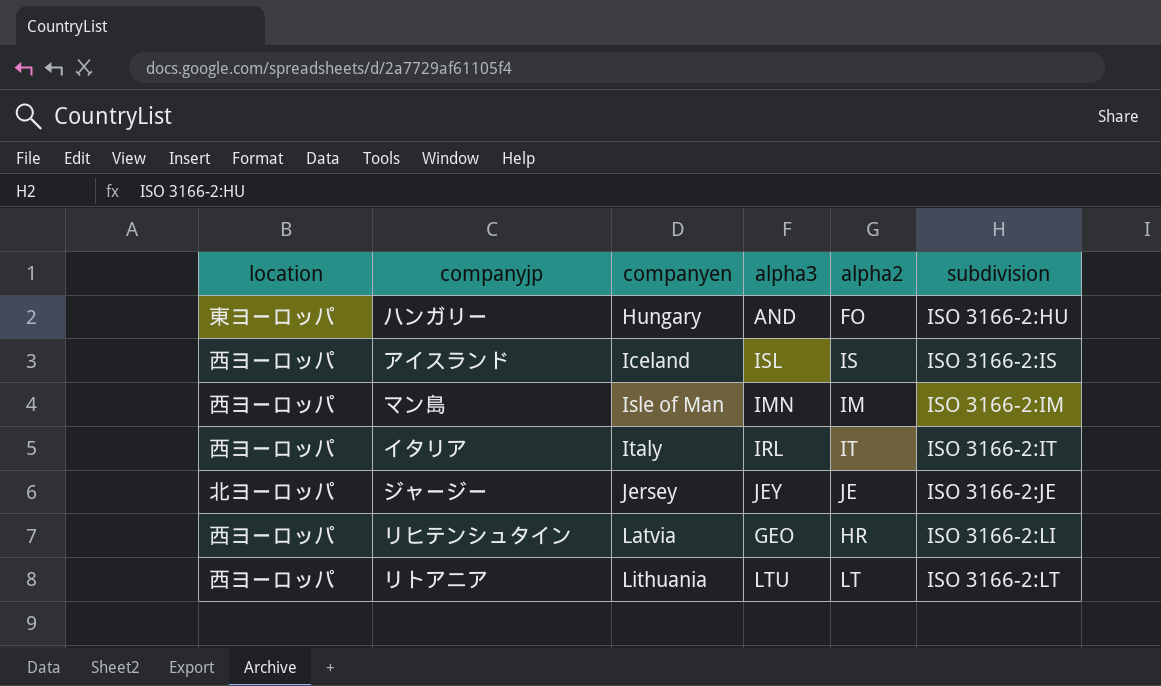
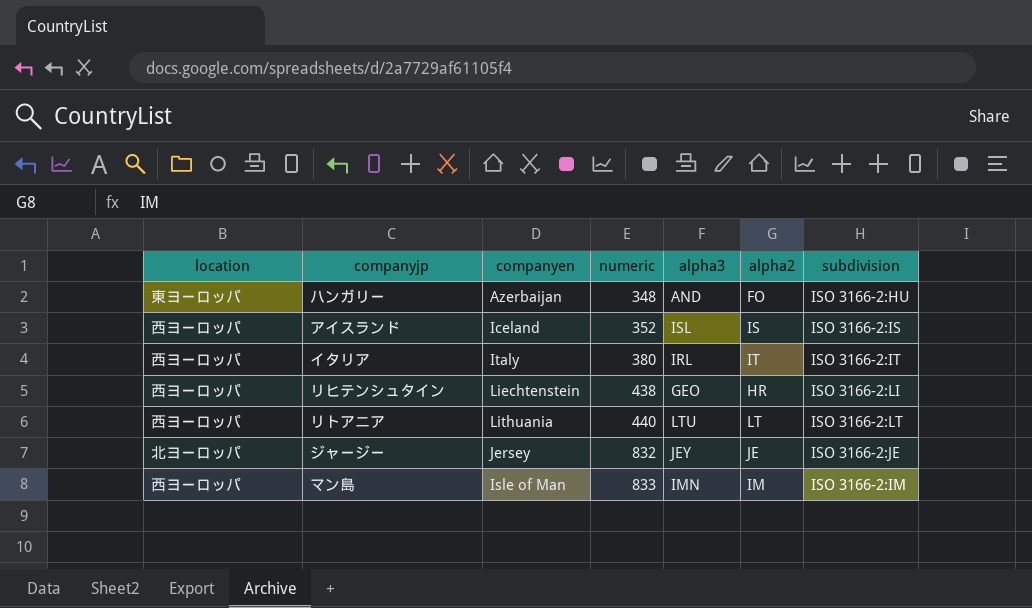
row order: companyen ascending -> numeric ascending
column numeric | position: none -> 4
ハンガリー | companyen: Hungary -> Azerbaijan
リヒテンシュタイン | companyen: Latvia -> Liechtenstein

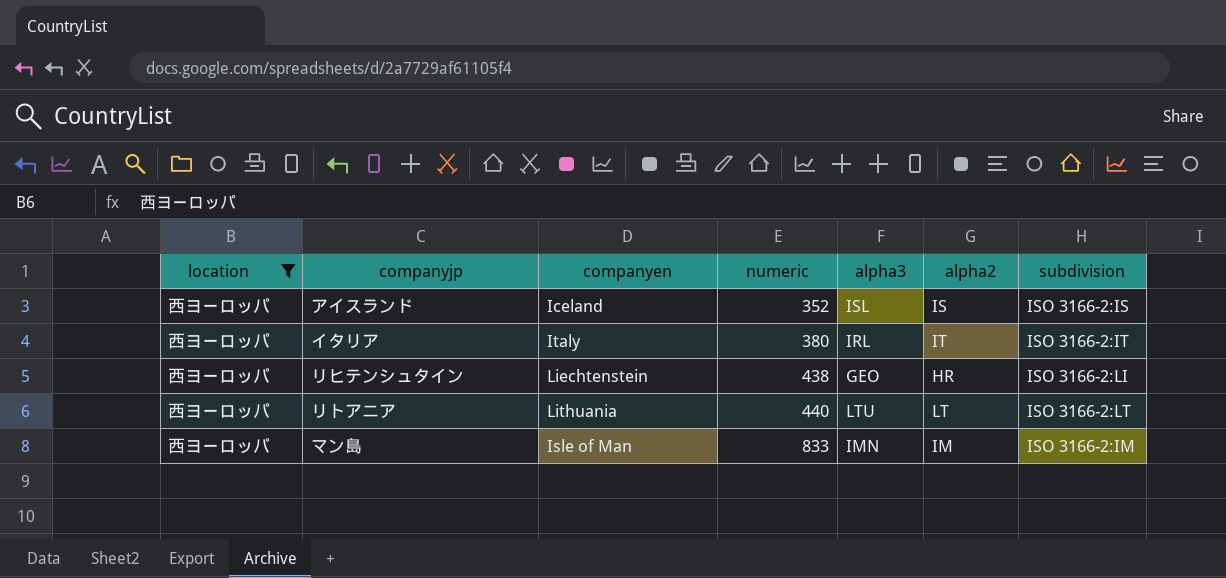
filter: none -> location = 西ヨーロッパ

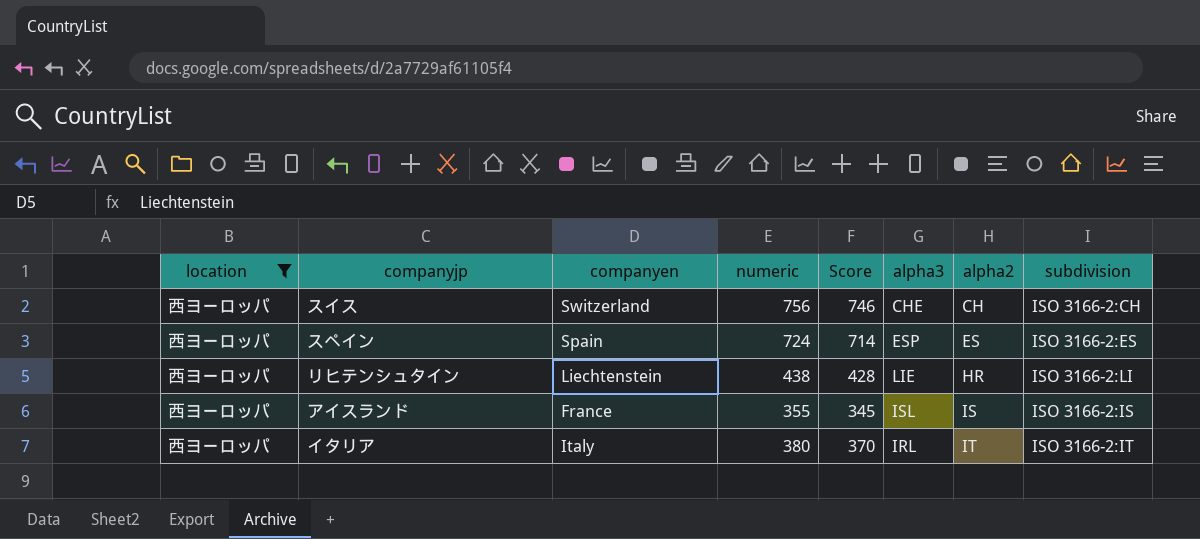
row order: numeric ascending -> alpha2 ascending
column Score | formula: none -> [numeric] - 10
row リトアニア: 西ヨーロッパ | Lithuania | 440 | LTU | LT | ISO 3166-2:LT -> none
row マン島: 西ヨーロッパ | Isle of Man | 833 | IMN | IM | ISO 3166-2:IM -> none
row スイス: none -> 西ヨーロッパ | Switzerland | 756 | 746 | CHE | CH | ISO 3166-2:CH
row スペイン: none -> 西ヨーロッパ | Spain | 724 | 714 | ESP | ES | ISO 3166-2:ES
リヒテンシュタイン | alpha3: GEO -> LIE
アイスランド | companyen: Iceland -> France
アイスランド | numeric: 352 -> 355

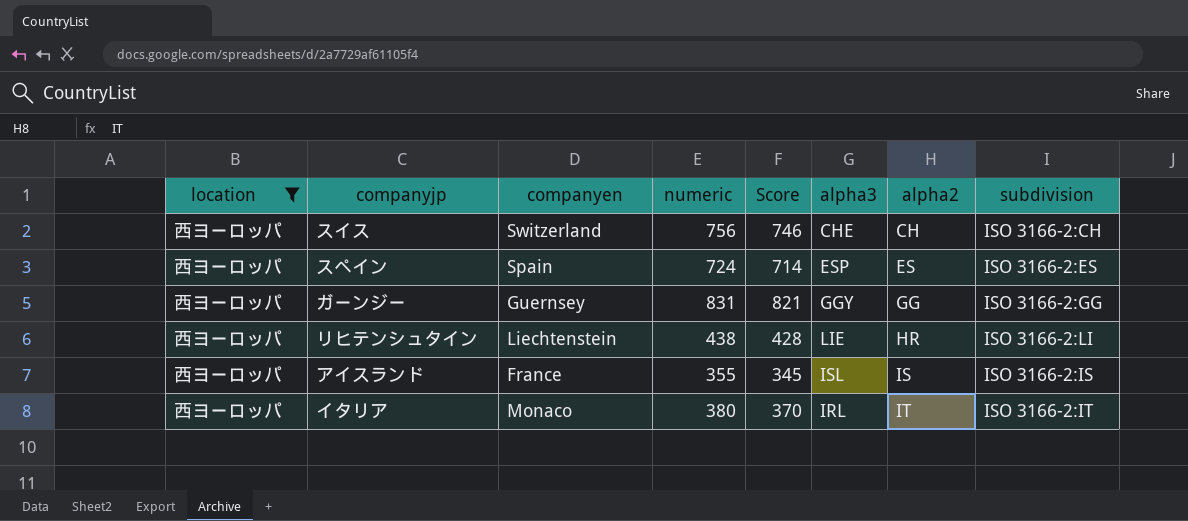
row ガーンジー: none -> 西ヨーロッパ | Guernsey | 831 | 821 | GGY | GG | ISO 3166-2:GG
イタリア | companyen: Italy -> Monaco

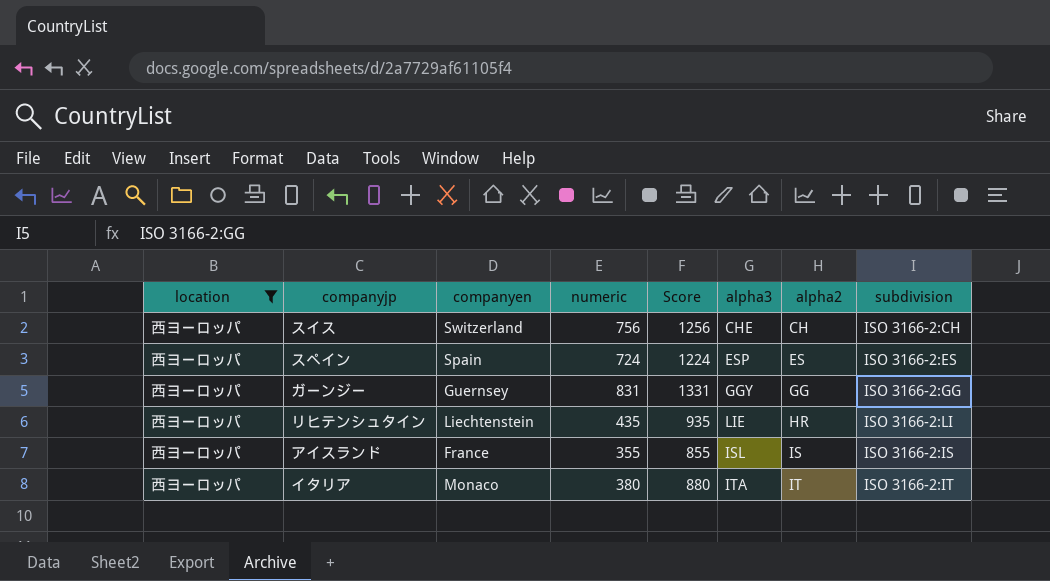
column Score | formula: [numeric] - 10 -> [numeric] + 500
リヒテンシュタイン | numeric: 438 -> 435
イタリア | alpha3: IRL -> ITA

